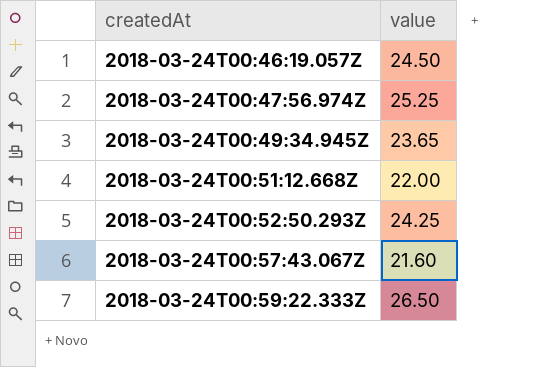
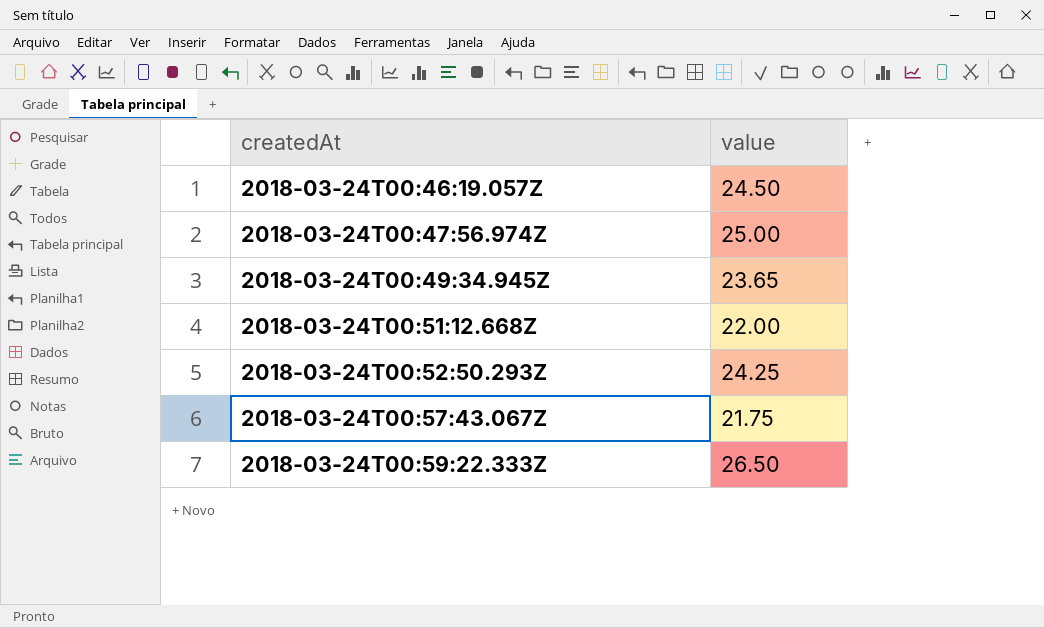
2018-03-24T00:47:56.974Z | value: 25.25 -> 25.00
2018-03-24T00:57:43.067Z | value: 21.60 -> 21.75

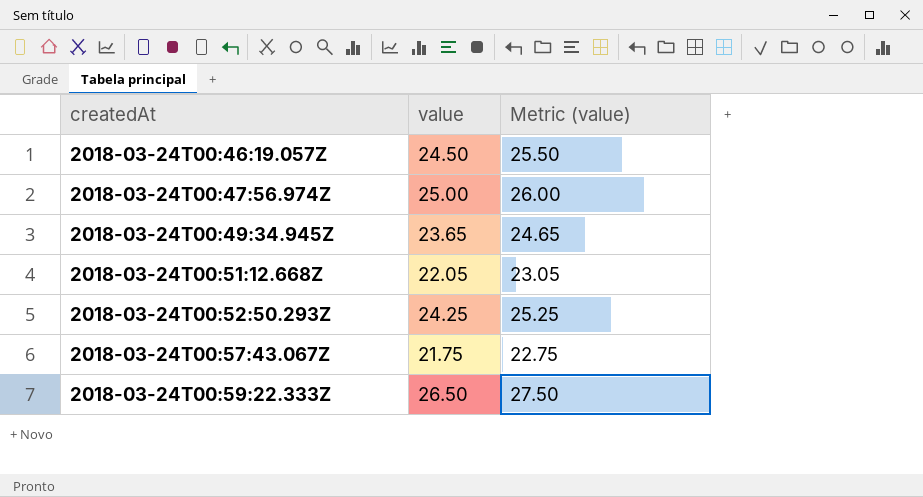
column Metric (value) | formula: none -> [value] + 1
2018-03-24T00:51:12.668Z | value: 22.00 -> 22.05

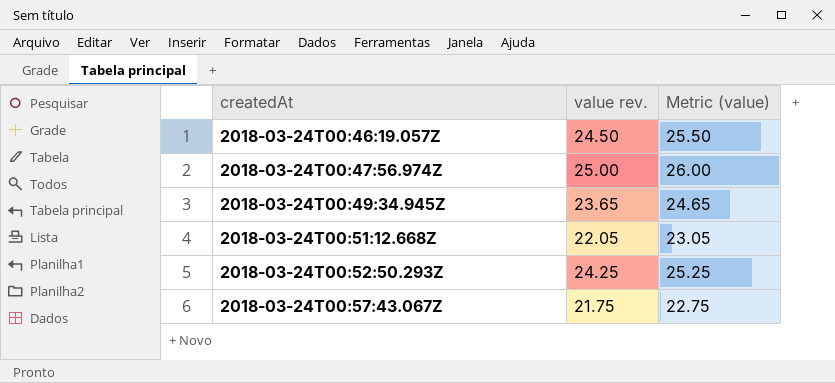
column name: value -> value rev.
row 2018-03-24T00:59:22.333Z: 26.50 | 27.50 -> none

